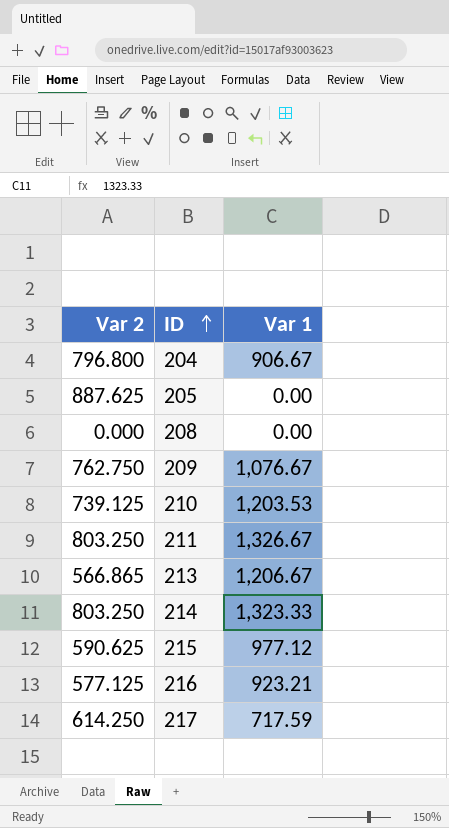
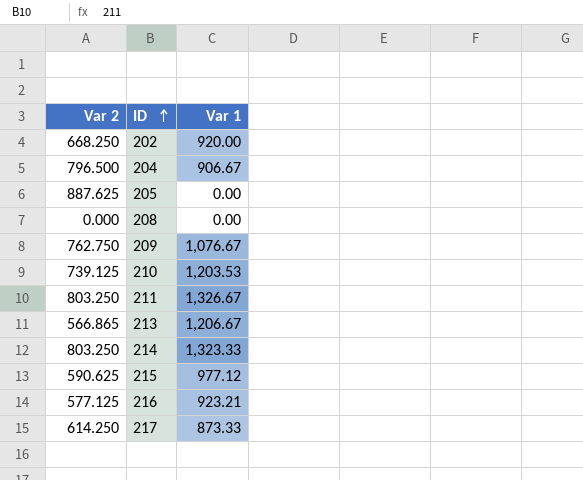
row 202: none -> 668.250 | 920.00
204 | Var 2: 796.800 -> 796.500
217 | Var 1: 717.59 -> 873.33

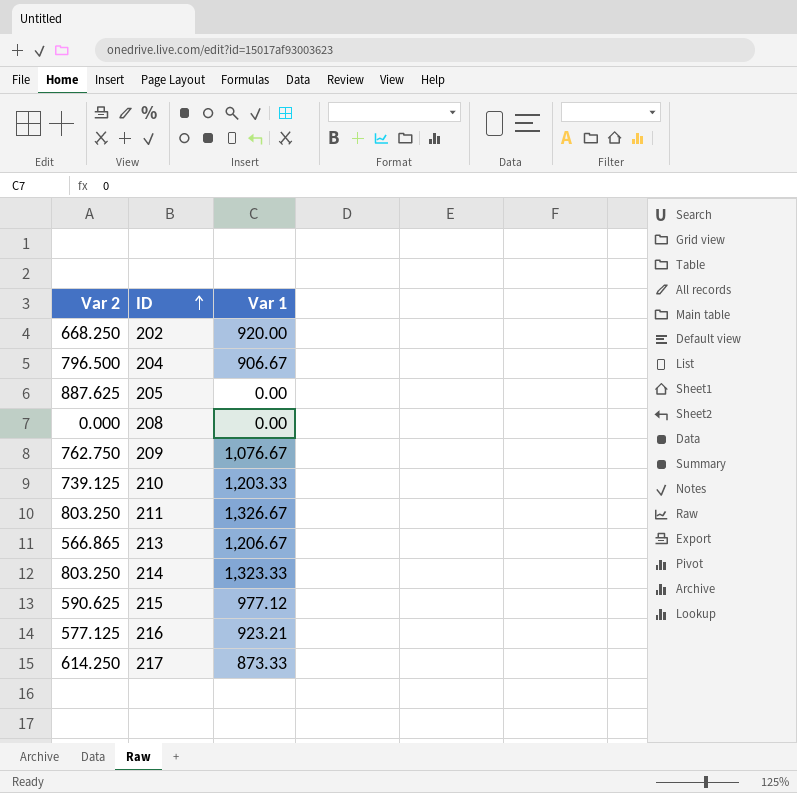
210 | Var 1: 1,203.53 -> 1,203.33

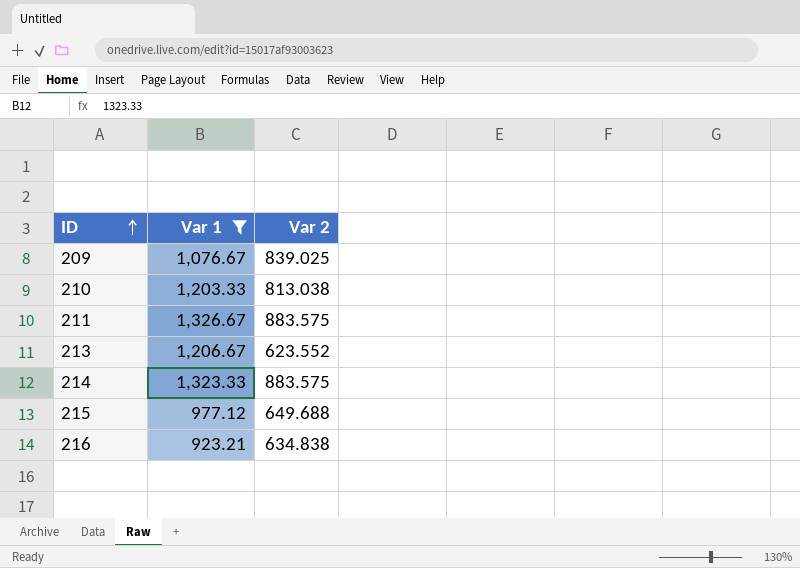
filter: none -> Var 1 >= 923.21
column Var 2 | position: 1 -> 3
209 | Var 2: 762.750 -> 839.025
210 | Var 2: 739.125 -> 813.038
211 | Var 2: 803.250 -> 883.575
213 | Var 2: 566.865 -> 623.552
214 | Var 2: 803.250 -> 883.575
215 | Var 2: 590.625 -> 649.688
216 | Var 2: 577.125 -> 634.838

